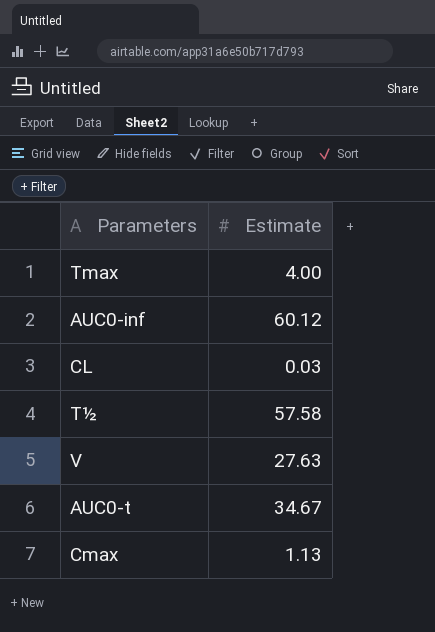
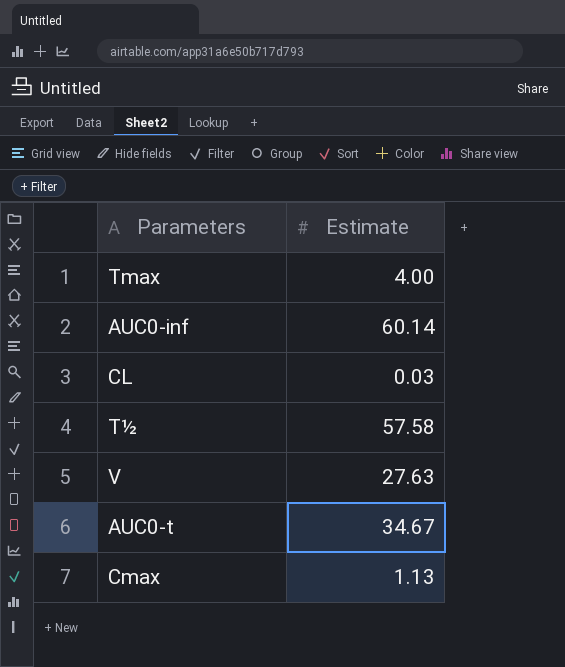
AUC0-inf | Estimate: 60.12 -> 60.14

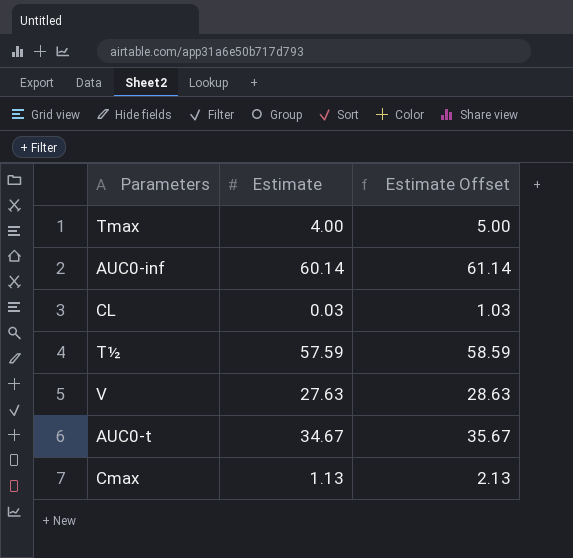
column Estimate Offset | formula: none -> [Estimate] + 1
T½ | Estimate: 57.58 -> 57.59

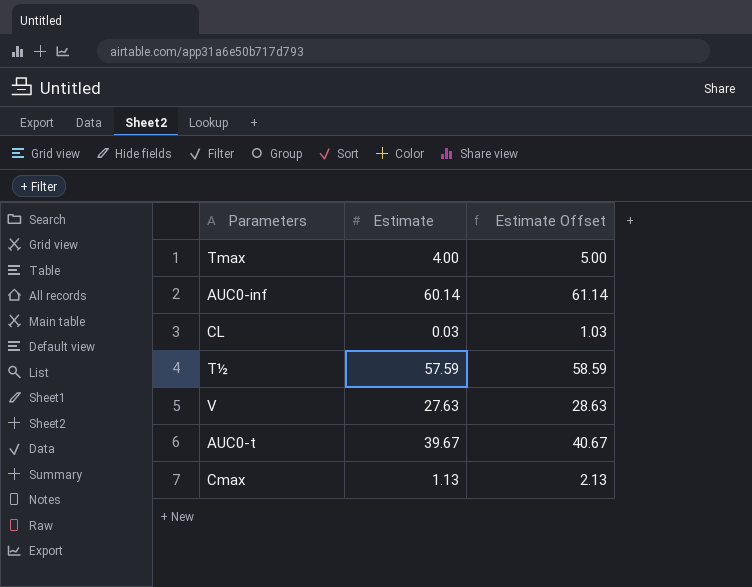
AUC0-t | Estimate: 34.67 -> 39.67
AUC0-t | Estimate Offset: 35.67 -> 40.67

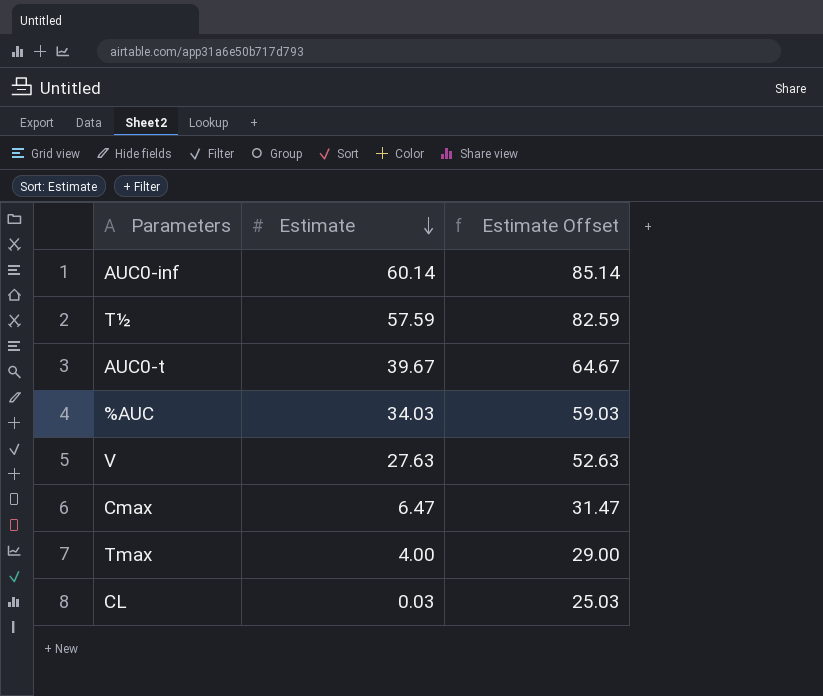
row order: none -> Estimate descending
column Estimate Offset | formula: [Estimate] + 1 -> [Estimate] + 25
row %AUC: none -> 34.03 | 59.03
Cmax | Estimate: 1.13 -> 6.47

